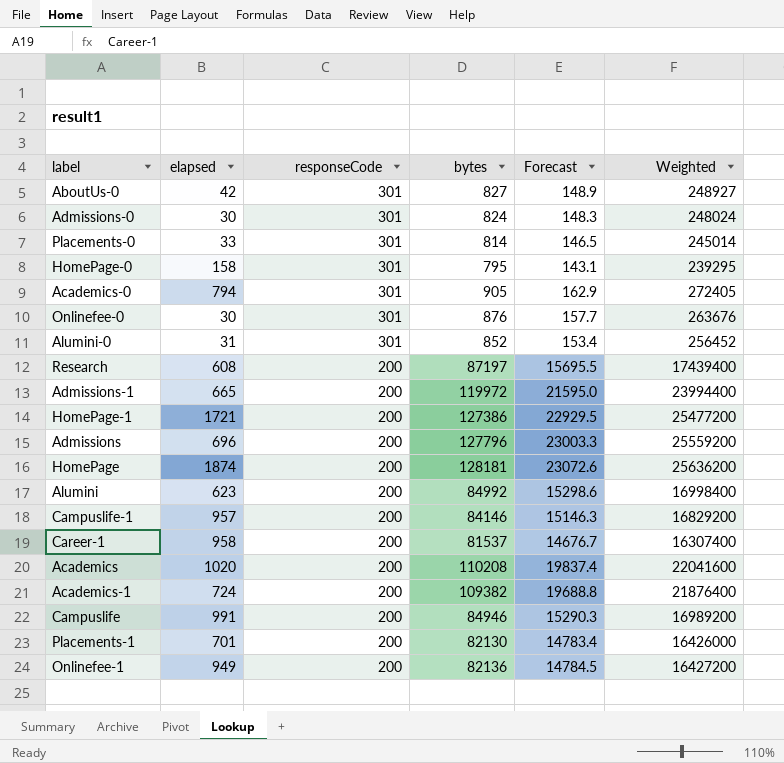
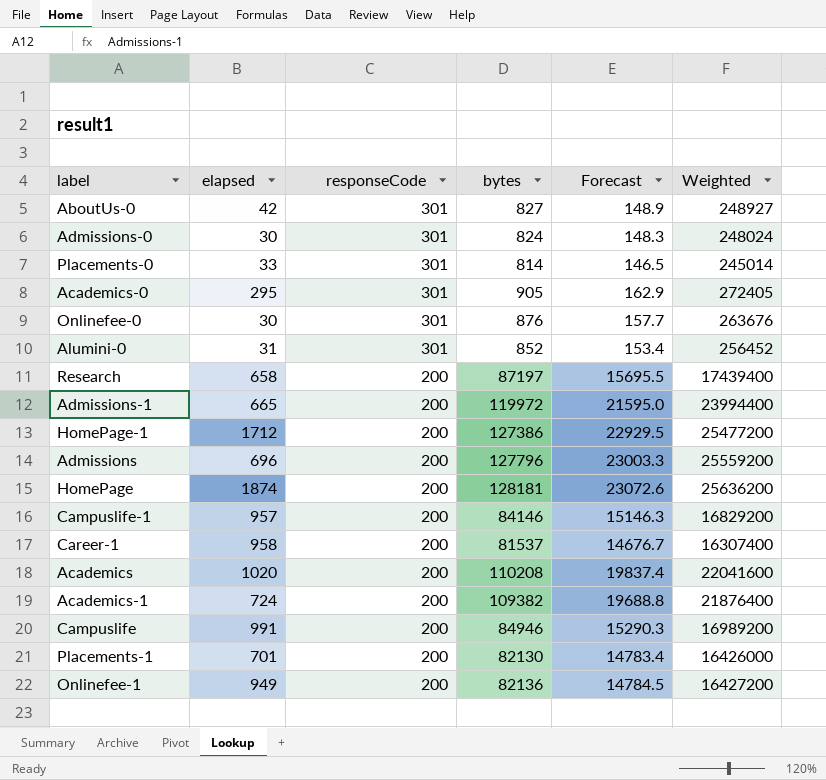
row HomePage-0: 158 | 301 | 795 | 143.1 | 239295 -> none
row Alumini: 623 | 200 | 84992 | 15298.6 | 16998400 -> none
Academics-0 | elapsed: 794 -> 295
Research | elapsed: 608 -> 658
HomePage-1 | elapsed: 1721 -> 1712

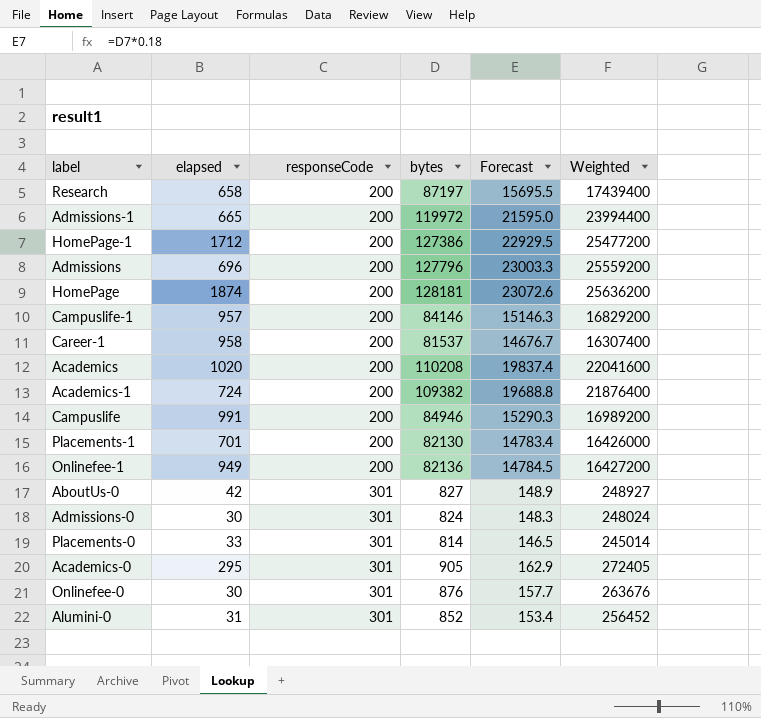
row order: responseCode descending -> responseCode ascending

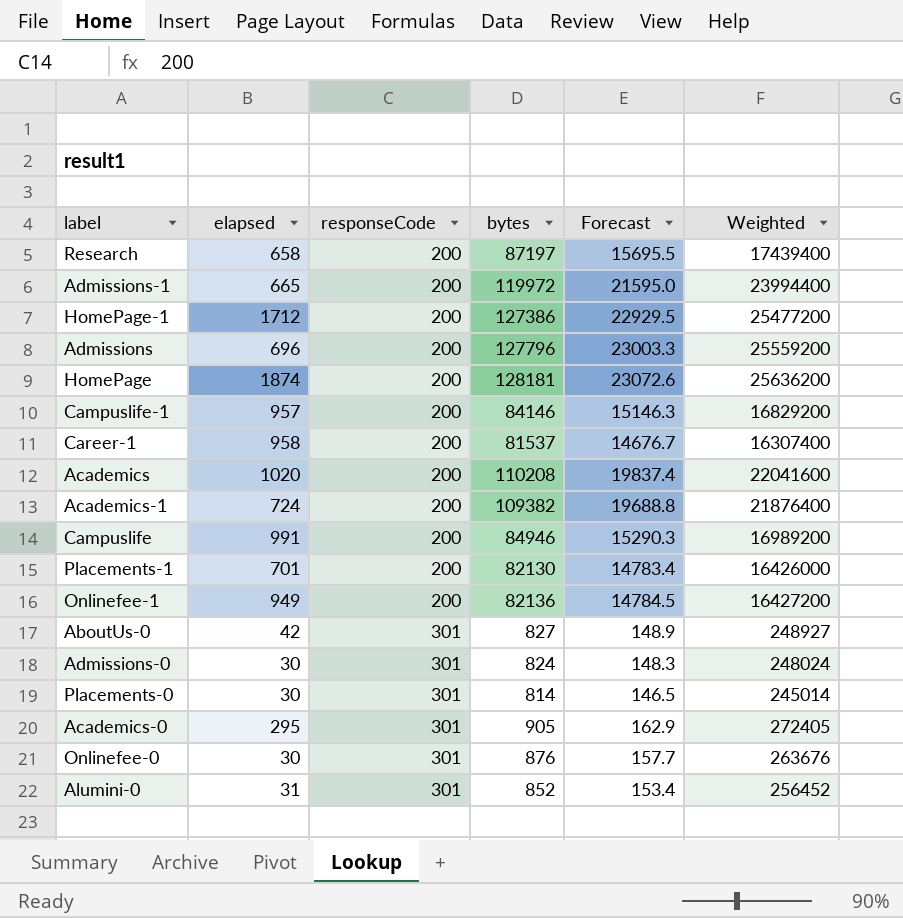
Placements-0 | elapsed: 33 -> 30

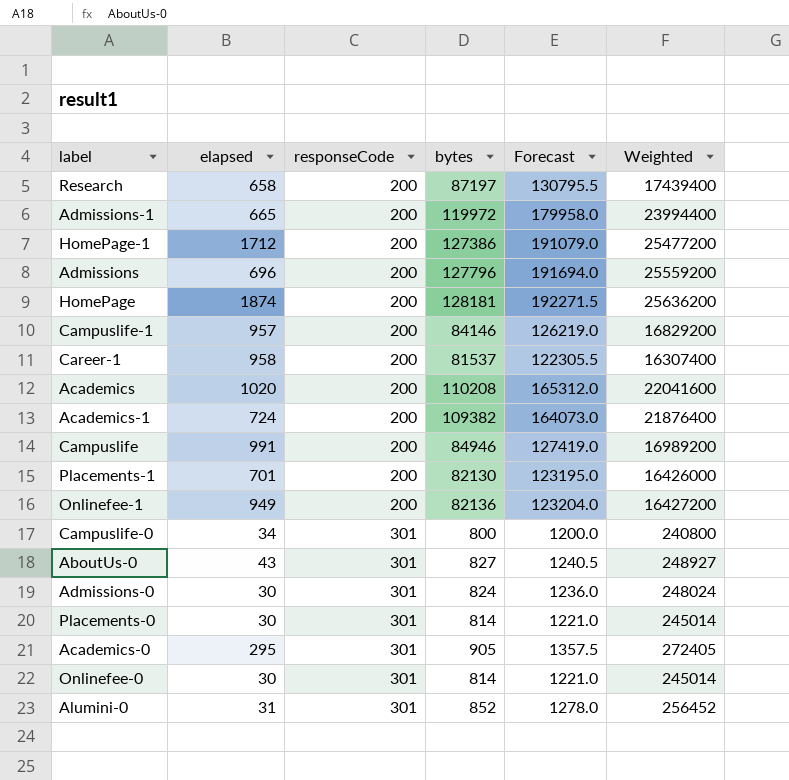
column Forecast | formula: [bytes] * 0.18 -> [bytes] * 1.5
row Campuslife-0: none -> 34 | 301 | 800 | 1200.0 | 240800
AboutUs-0 | elapsed: 42 -> 43
Onlinefee-0 | bytes: 876 -> 814
Onlinefee-0 | Weighted: 263676 -> 245014

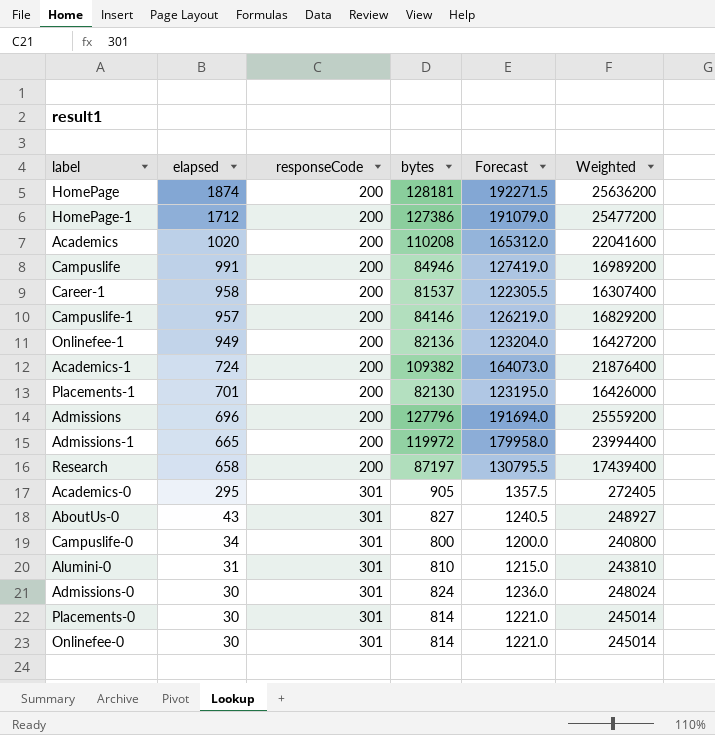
row order: responseCode ascending -> elapsed descending
Alumini-0 | bytes: 852 -> 810
Alumini-0 | Forecast: 1278.0 -> 1215.0
Alumini-0 | Weighted: 256452 -> 243810

